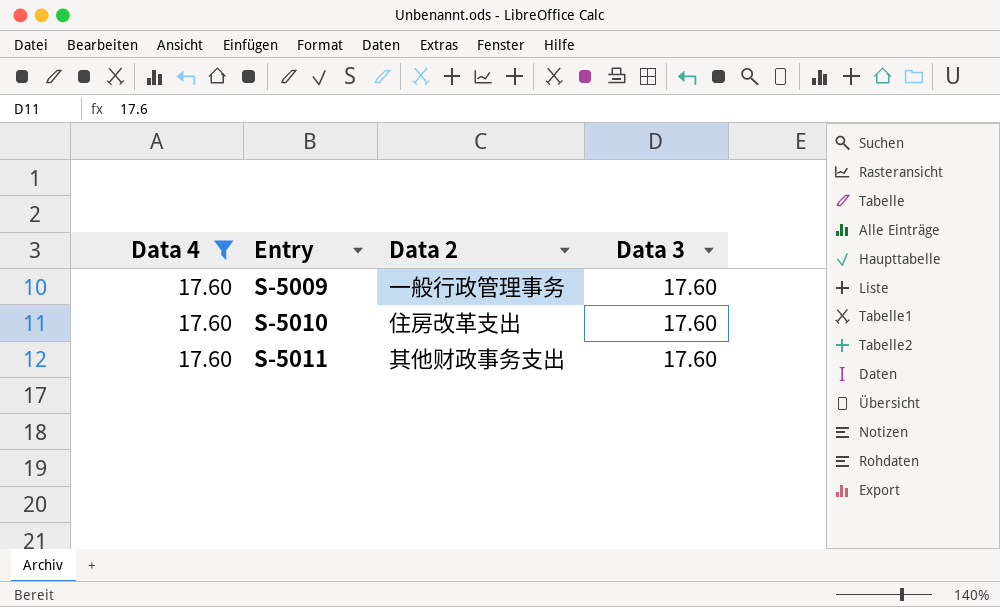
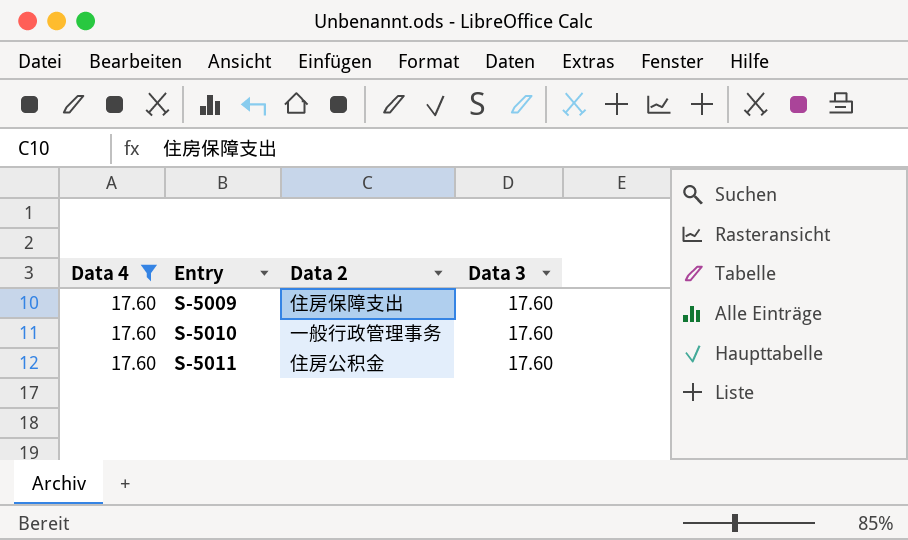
S-5009 | Data 2: 一般行政管理事务 -> 住房保障支出
S-5010 | Data 2: 住房改革支出 -> 一般行政管理事务
S-5011 | Data 2: 其他财政事务支出 -> 住房公积金

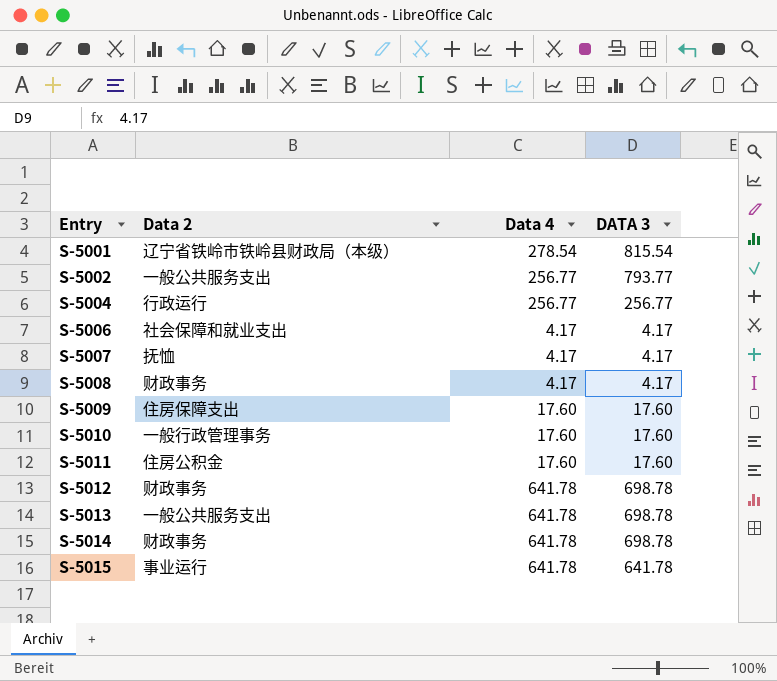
filter: Data 4 = 17.60 -> none
column Data 4 | position: 1 -> 3
column name: Data 3 -> DATA 3

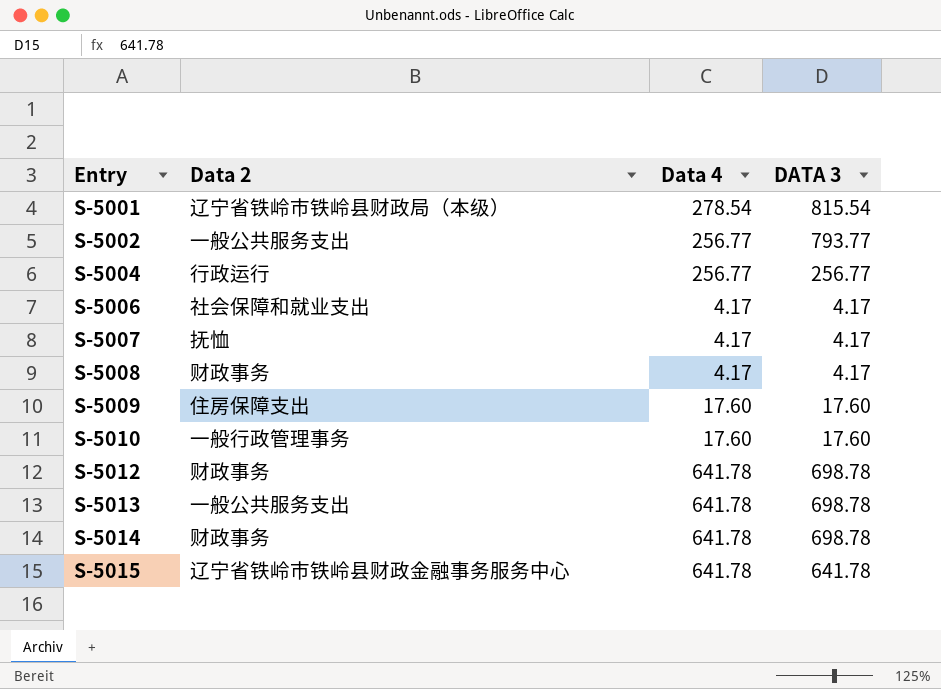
row S-5011: 住房公积金 | 17.60 | 17.60 -> none
S-5015 | Data 2: 事业运行 -> 辽宁省铁岭市铁岭县财政金融事务服务中心

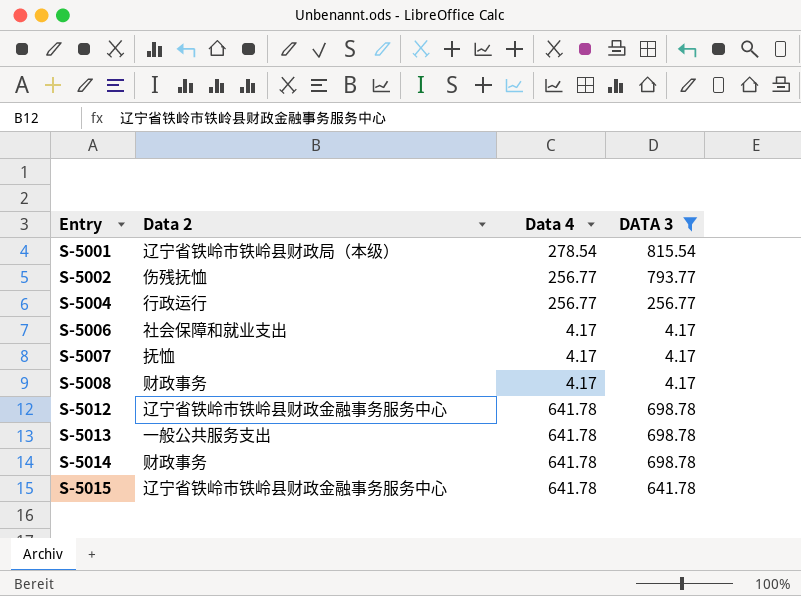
filter: none -> DATA 3 != 17.60
S-5002 | Data 2: 一般公共服务支出 -> 伤残抚恤
S-5012 | Data 2: 财政事务 -> 辽宁省铁岭市铁岭县财政金融事务服务中心

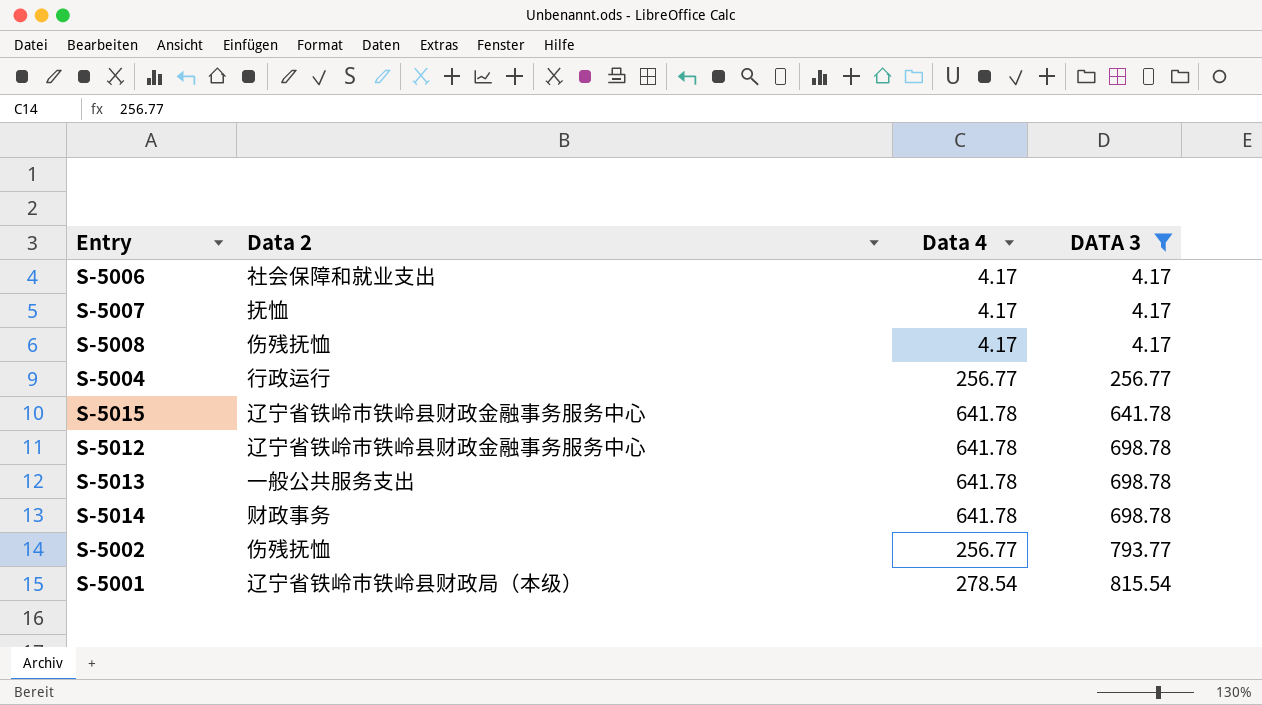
row order: Entry ascending -> DATA 3 ascending
S-5008 | Data 2: 财政事务 -> 伤残抚恤

